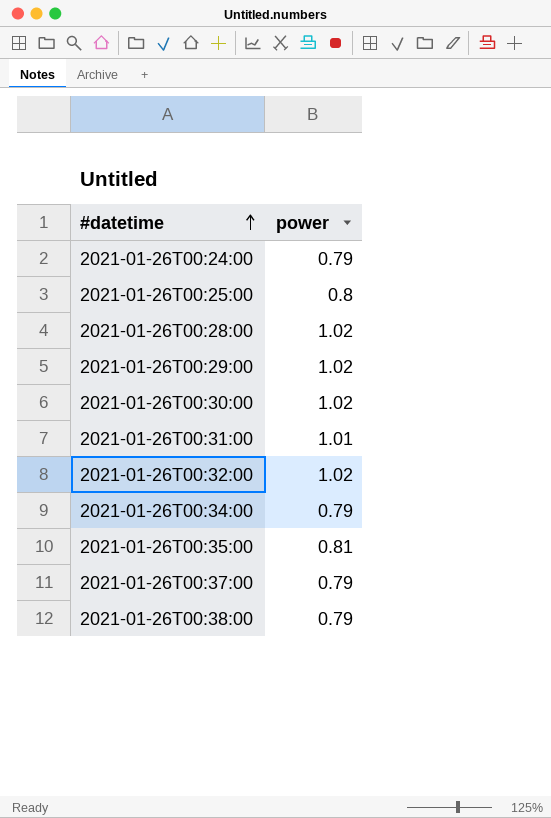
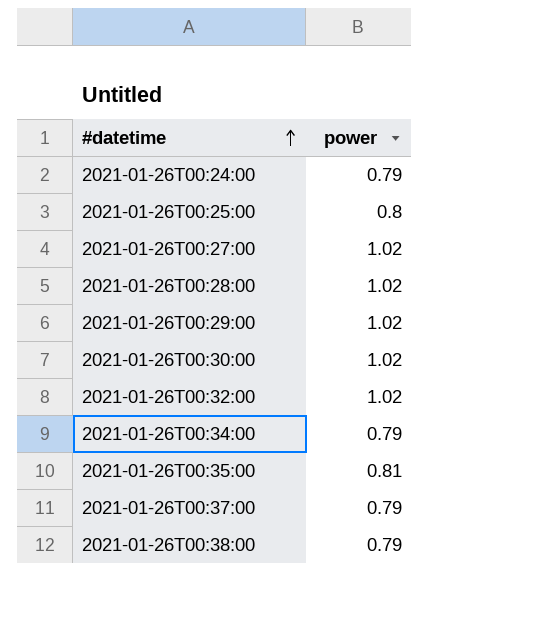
row 2021-01-26T00:31:00: 1.01 -> none
row 2021-01-26T00:27:00: none -> 1.02

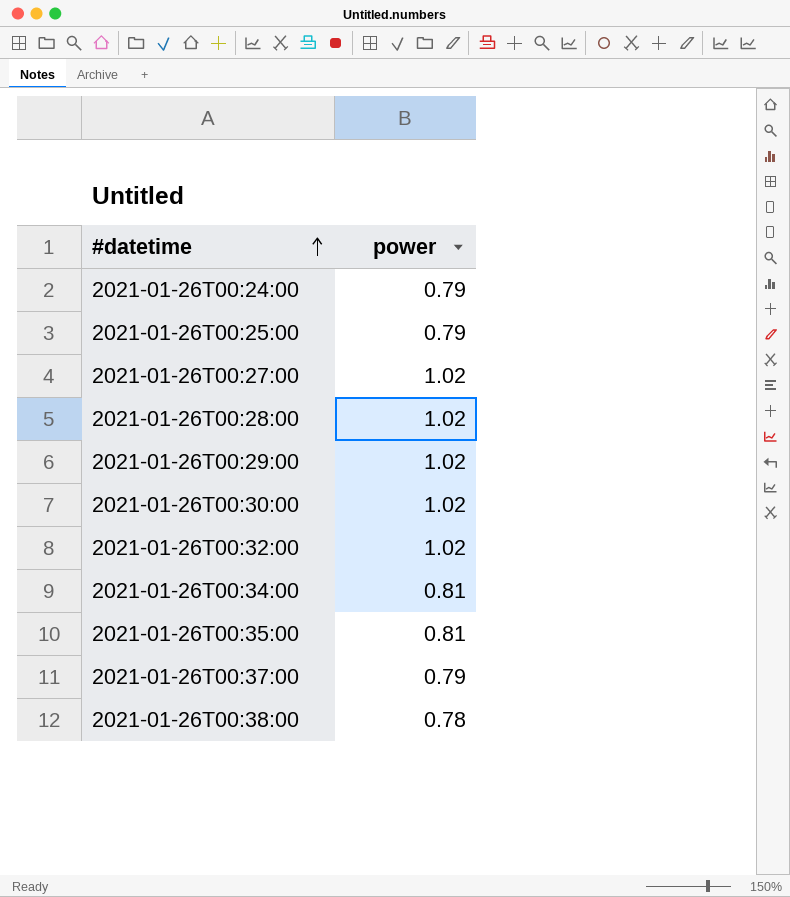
2021-01-26T00:25:00 | power: 0.8 -> 0.79
2021-01-26T00:34:00 | power: 0.79 -> 0.81
2021-01-26T00:38:00 | power: 0.79 -> 0.78

